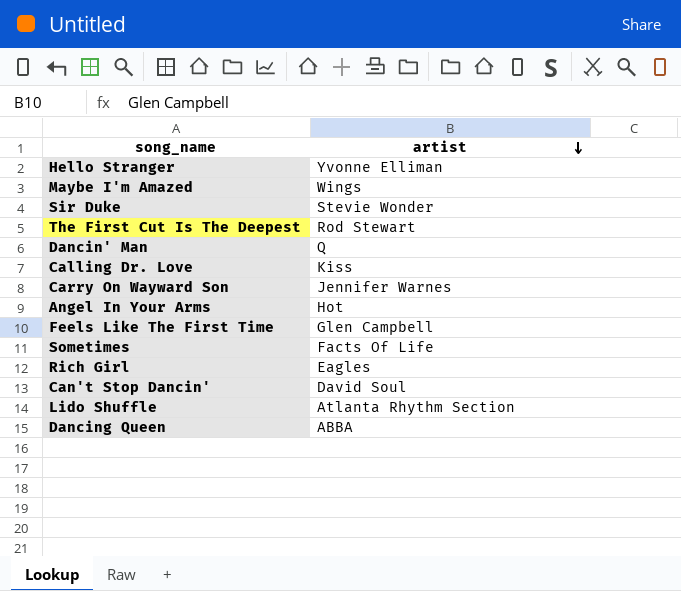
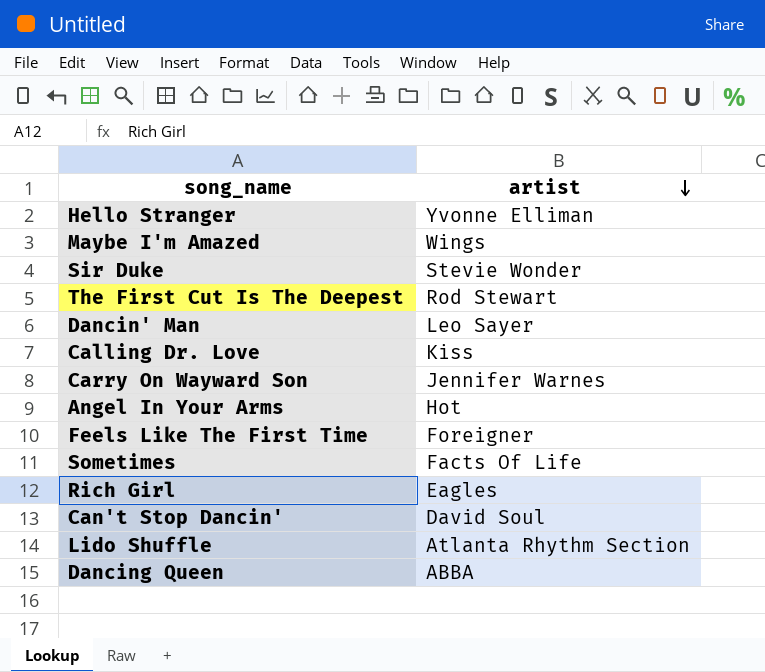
Dancin' Man | artist: Q -> Leo Sayer
Feels Like The First Time | artist: Glen Campbell -> Foreigner

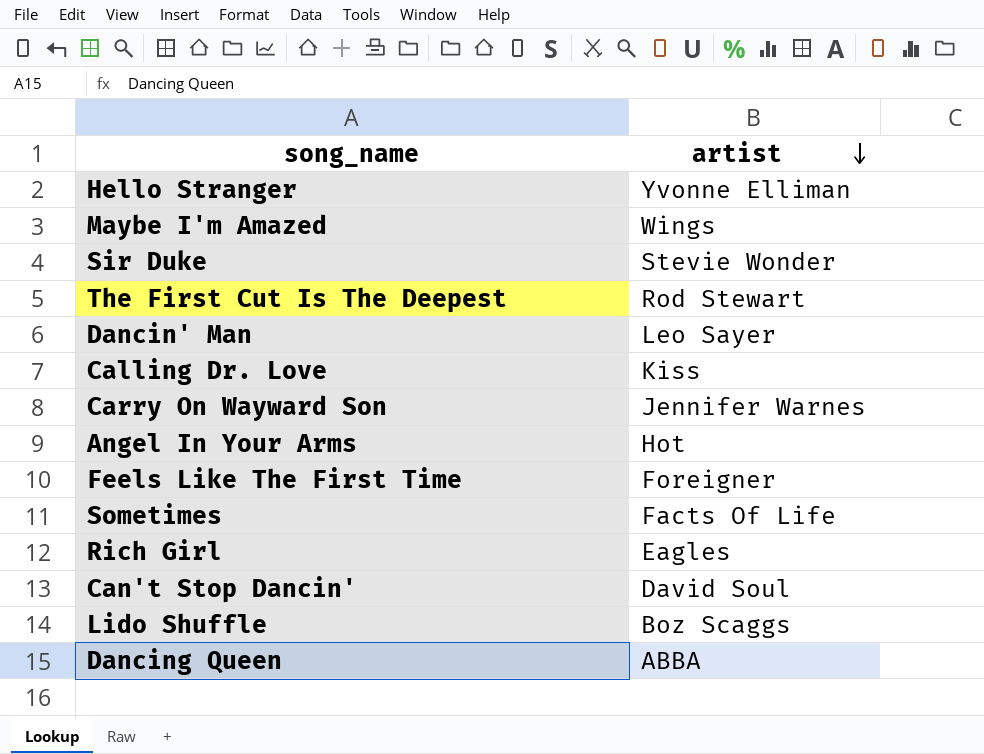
Lido Shuffle | artist: Atlanta Rhythm Section -> Boz Scaggs

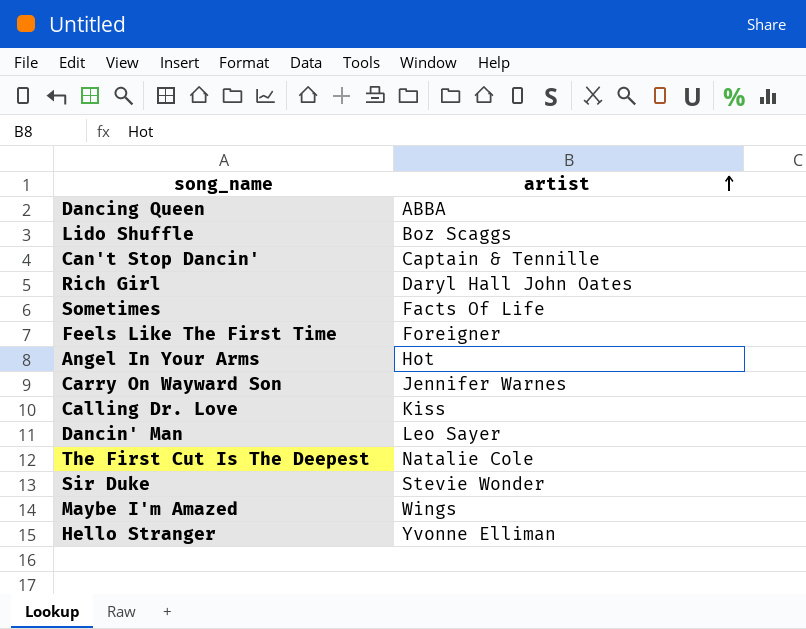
row order: artist descending -> artist ascending
Can't Stop Dancin' | artist: David Soul -> Captain & Tennille
Rich Girl | artist: Eagles -> Daryl Hall John Oates
The First Cut Is The Deepest | artist: Rod Stewart -> Natalie Cole

